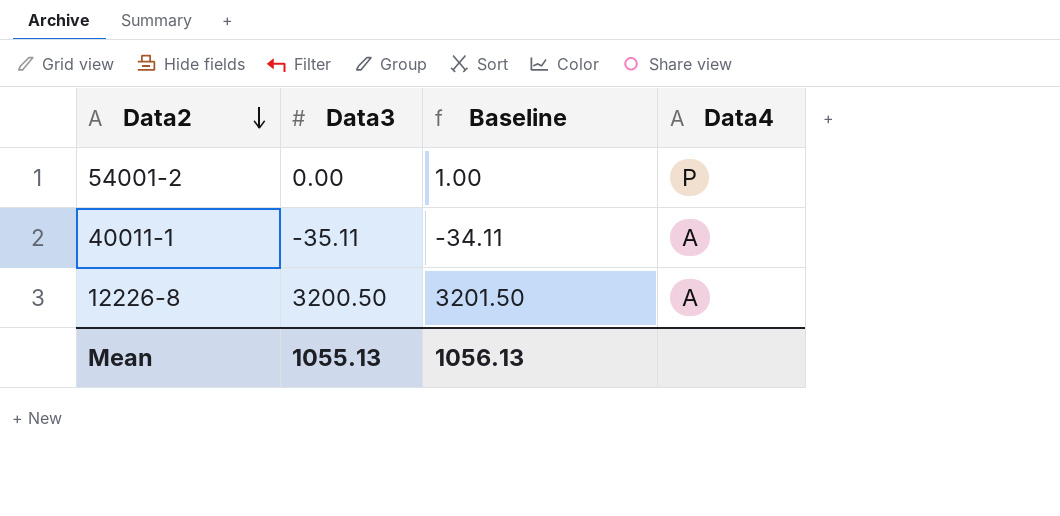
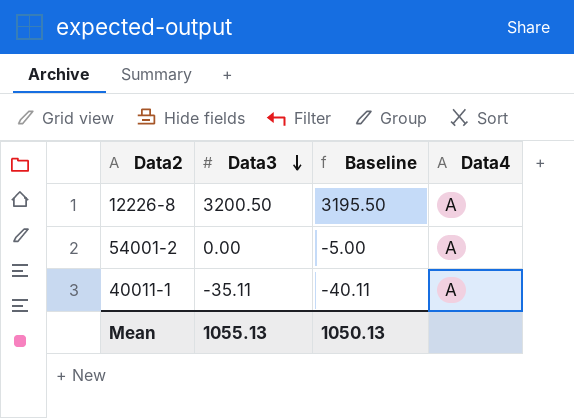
row order: Data2 descending -> Data3 descending
column Baseline | formula: [Data3] + 1 -> [Data3] - 5
54001-2 | Data4: P -> A
Mean | Baseline: 1056.13 -> 1050.13

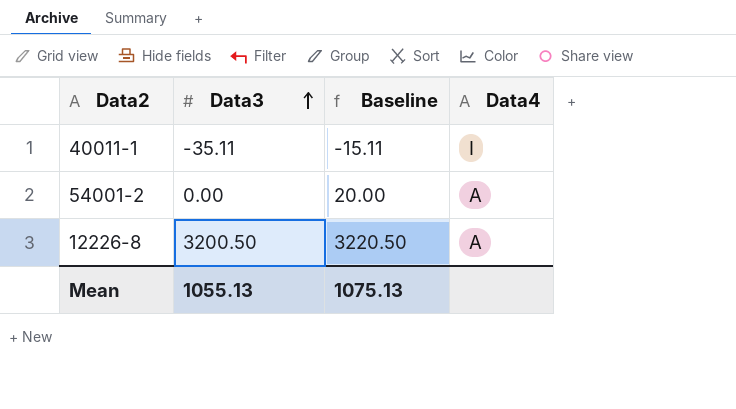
row order: Data3 descending -> Data3 ascending
column Baseline | formula: [Data3] - 5 -> [Data3] + 20
40011-1 | Data4: A -> I
Mean | Baseline: 1050.13 -> 1075.13

